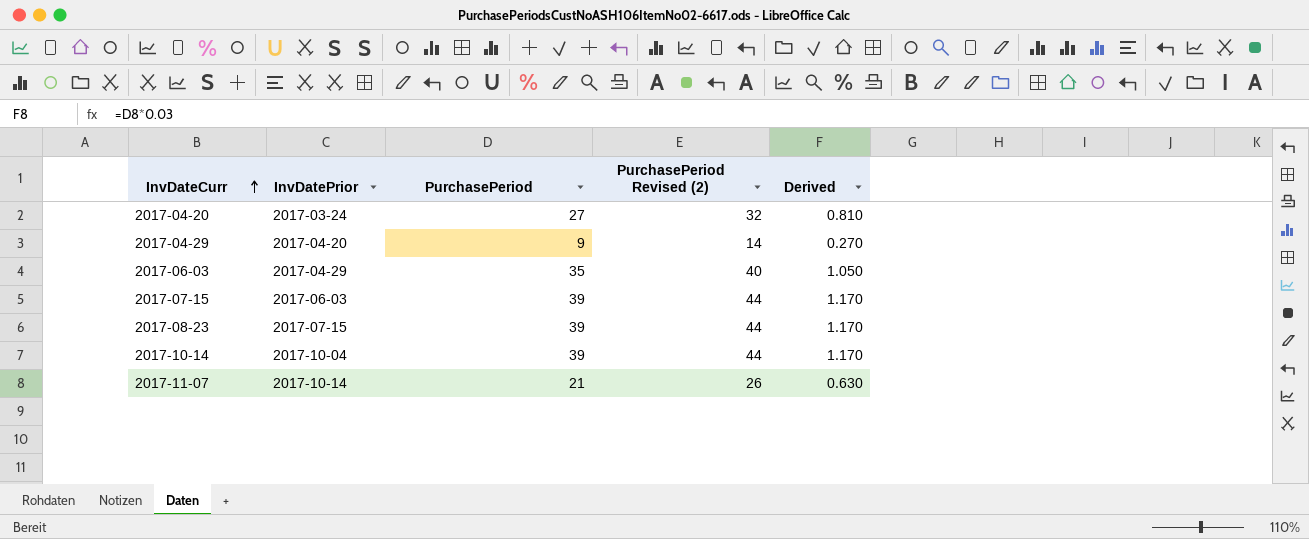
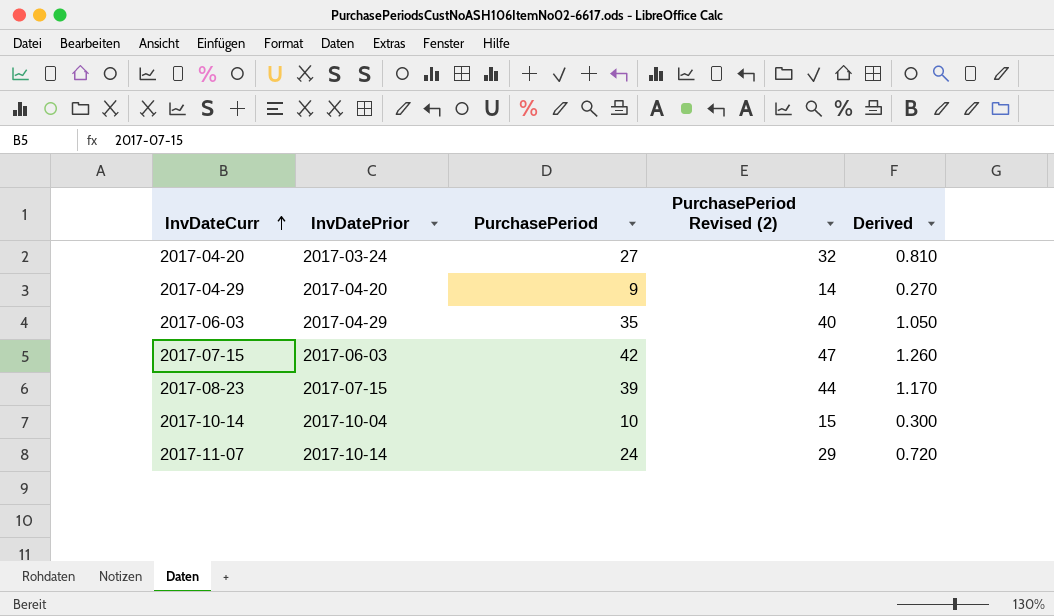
2017-07-15 | PurchasePeriod: 39 -> 42
2017-07-15 | PurchasePeriod Revised (2): 44 -> 47
2017-07-15 | Derived: 1.170 -> 1.260
2017-10-14 | PurchasePeriod: 39 -> 10
2017-10-14 | PurchasePeriod Revised (2): 44 -> 15
2017-10-14 | Derived: 1.170 -> 0.300
2017-11-07 | PurchasePeriod: 21 -> 24
2017-11-07 | PurchasePeriod Revised (2): 26 -> 29
2017-11-07 | Derived: 0.630 -> 0.720

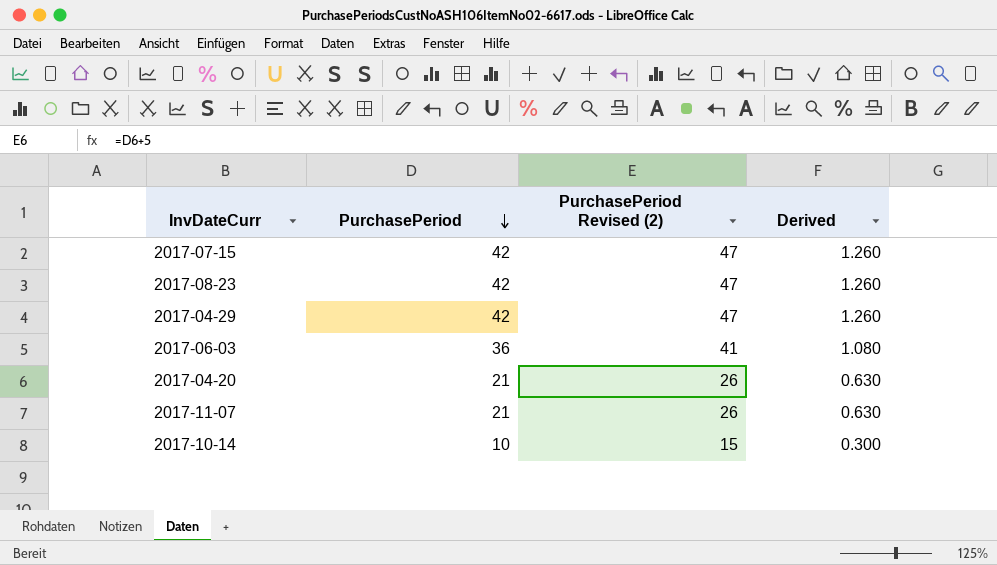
row order: InvDateCurr ascending -> PurchasePeriod descending
column InvDatePrior | position: 2 -> none
2017-08-23 | PurchasePeriod: 39 -> 42
2017-08-23 | PurchasePeriod Revised (2): 44 -> 47
2017-08-23 | Derived: 1.170 -> 1.260
2017-04-29 | PurchasePeriod: 9 -> 42
2017-04-29 | PurchasePeriod Revised (2): 14 -> 47
2017-04-29 | Derived: 0.270 -> 1.260
2017-06-03 | PurchasePeriod: 35 -> 36
2017-06-03 | PurchasePeriod Revised (2): 40 -> 41
2017-06-03 | Derived: 1.050 -> 1.080
2017-04-20 | PurchasePeriod: 27 -> 21
2017-04-20 | PurchasePeriod Revised (2): 32 -> 26
2017-04-20 | Derived: 0.810 -> 0.630
2017-11-07 | PurchasePeriod: 24 -> 21
2017-11-07 | PurchasePeriod Revised (2): 29 -> 26
2017-11-07 | Derived: 0.720 -> 0.630

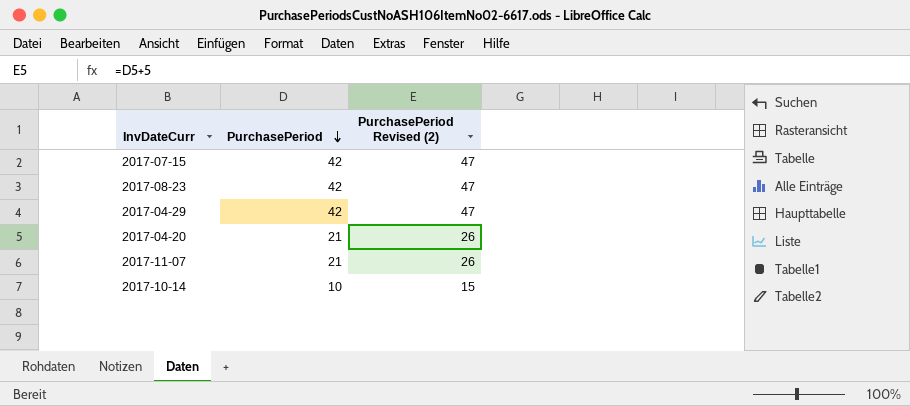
column Derived | formula: [PurchasePeriod] * 0.03 -> none
row 2017-06-03: 36 | 41 | 1.080 -> none

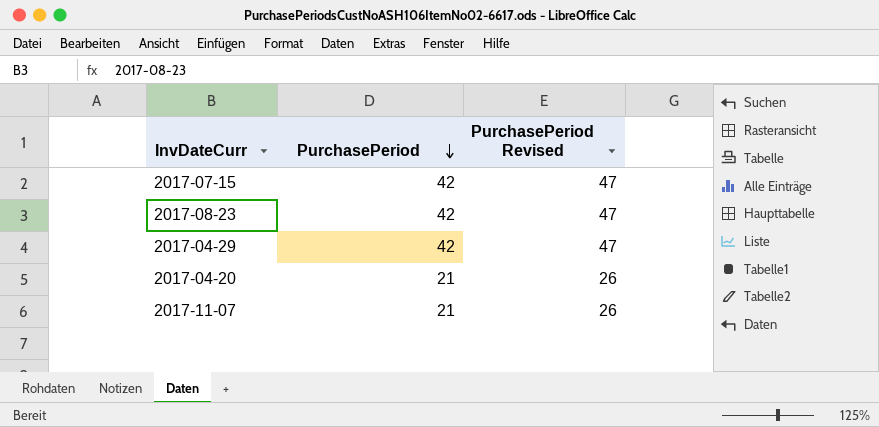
column name: PurchasePeriod Revised (2) -> PurchasePeriod Revised
row 2017-10-14: 10 | 15 -> none

